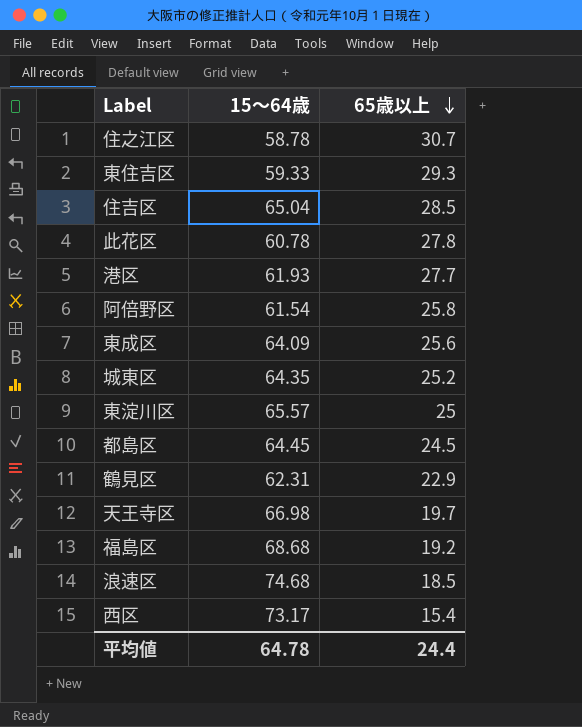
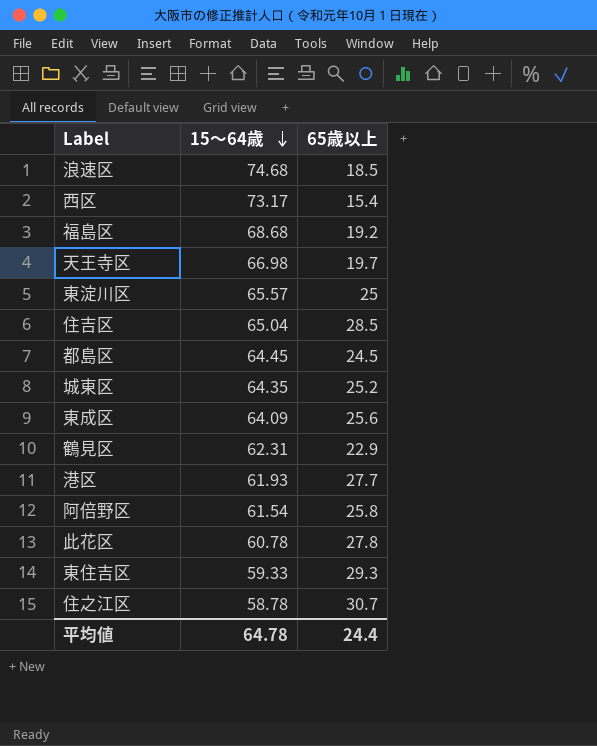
row order: 65歳以上 descending -> 15～64歳 descending

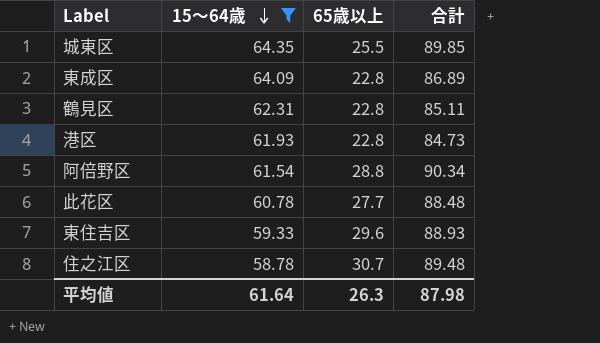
filter: none -> 15～64歳 <= 64.35
column 合計 | formula: none -> [15～64歳] + [65歳以上]
城東区 | 65歳以上: 25.2 -> 25.5
東成区 | 65歳以上: 25.6 -> 22.8
鶴見区 | 65歳以上: 22.9 -> 22.8
港区 | 65歳以上: 27.7 -> 22.8
阿倍野区 | 65歳以上: 25.8 -> 28.8
此花区 | 65歳以上: 27.8 -> 27.7
東住吉区 | 65歳以上: 29.3 -> 29.6
平均値 | 15～64歳: 64.78 -> 61.64
平均値 | 65歳以上: 24.4 -> 26.3

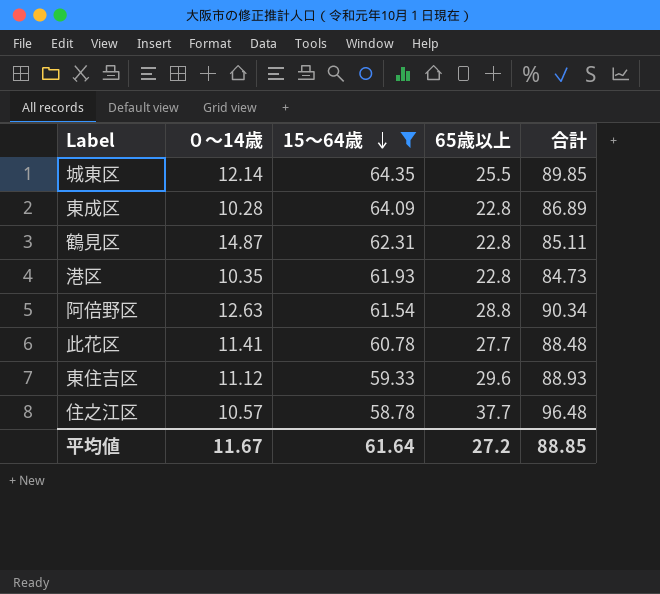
column ０～14歳 | position: none -> 2
住之江区 | 65歳以上: 30.7 -> 37.7
住之江区 | 合計: 89.48 -> 96.48
平均値 | 65歳以上: 26.3 -> 27.2
平均値 | 合計: 87.98 -> 88.85

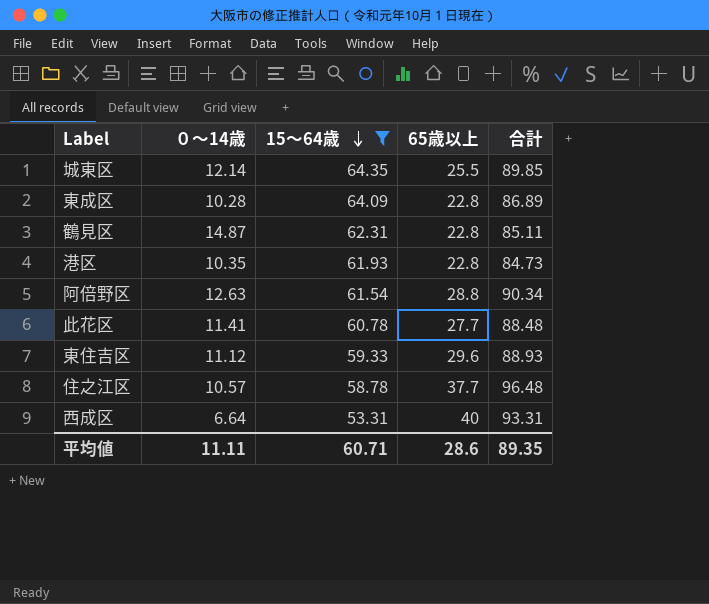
row 西成区: none -> 6.64 | 53.31 | 40 | 93.31
平均値 | ０～14歳: 11.67 -> 11.11
平均値 | 15～64歳: 61.64 -> 60.71
平均値 | 65歳以上: 27.2 -> 28.6
平均値 | 合計: 88.85 -> 89.35

